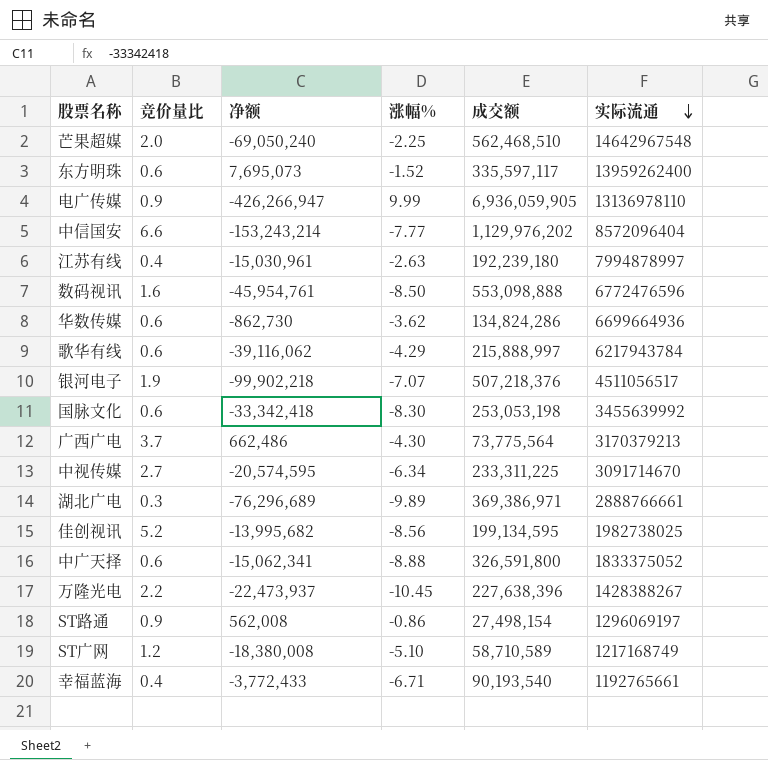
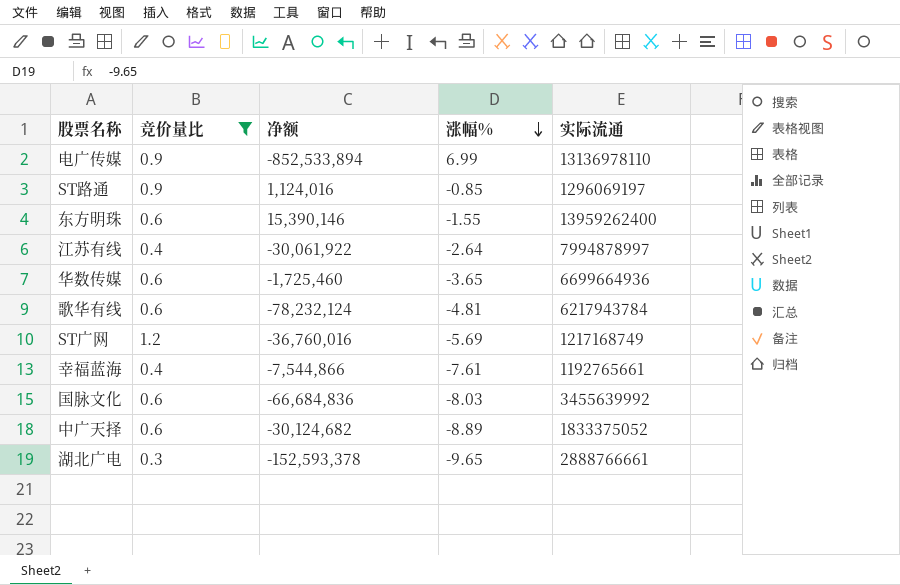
filter: none -> 竞价量比 <= 1.2
row order: 实际流通 descending -> 涨幅% descending
column 成交额 | position: 5 -> none
电广传媒 | 净额: -426,266,947 -> -852,533,894
电广传媒 | 涨幅%: 9.99 -> 6.99
ST路通 | 净额: 562,008 -> 1,124,016
ST路通 | 涨幅%: -0.86 -> -0.85
东方明珠 | 净额: 7,695,073 -> 15,390,146
东方明珠 | 涨幅%: -1.52 -> -1.55
江苏有线 | 净额: -15,030,961 -> -30,061,922
江苏有线 | 涨幅%: -2.63 -> -2.64
华数传媒 | 净额: -862,730 -> -1,725,460
华数传媒 | 涨幅%: -3.62 -> -3.65
歌华有线 | 净额: -39,116,062 -> -78,232,124
歌华有线 | 涨幅%: -4.29 -> -4.81
ST广网 | 净额: -18,380,008 -> -36,760,016
ST广网 | 涨幅%: -5.10 -> -5.69
幸福蓝海 | 净额: -3,772,433 -> -7,544,866
幸福蓝海 | 涨幅%: -6.71 -> -7.61
国脉文化 | 净额: -33,342,418 -> -66,684,836
国脉文化 | 涨幅%: -8.30 -> -8.03
中广天择 | 净额: -15,062,341 -> -30,124,682
中广天择 | 涨幅%: -8.88 -> -8.89
湖北广电 | 净额: -76,296,689 -> -152,593,378
湖北广电 | 涨幅%: -9.89 -> -9.65

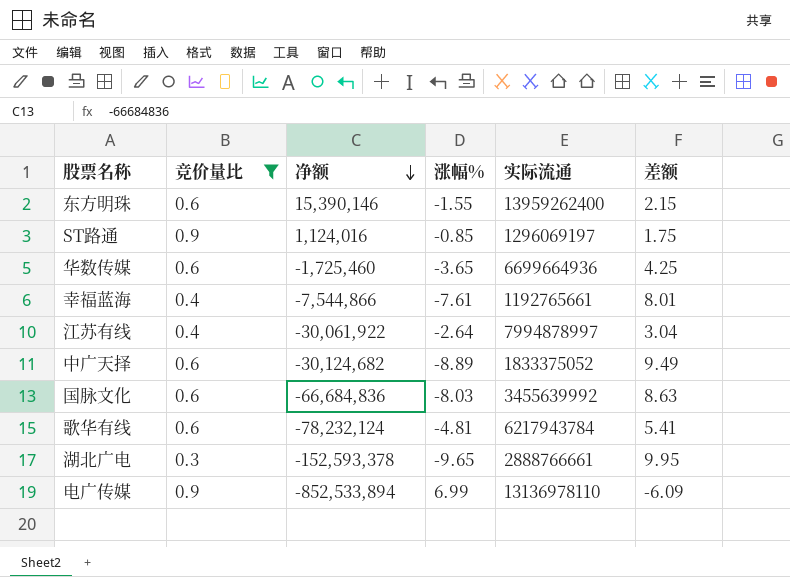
row order: 涨幅% descending -> 净额 descending
column 差额 | formula: none -> [竞价量比] - [涨幅%]
row ST广网: 1.2 | -36,760,016 | -5.69 | 1217168749 -> none

